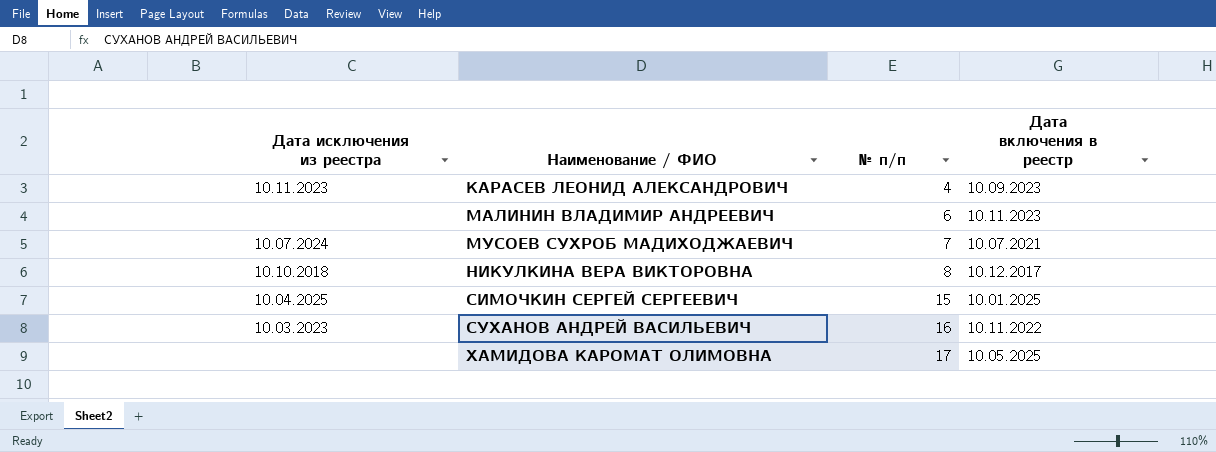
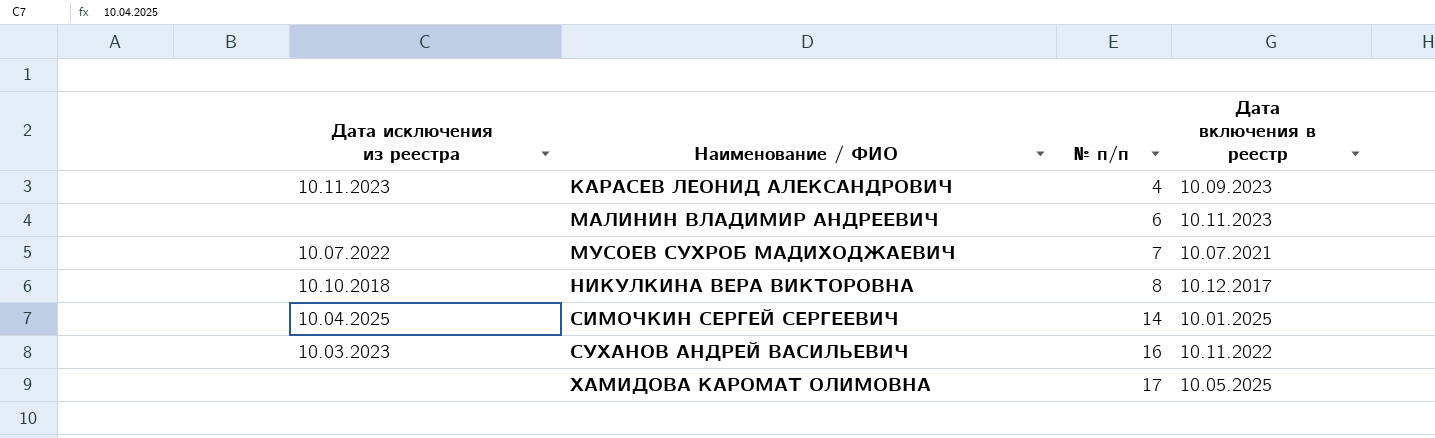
МУСОЕВ СУХРОБ МАДИХОДЖАЕВИЧ | Дата исключения из реестра: 10.07.2024 -> 10.07.2022
СИМОЧКИН СЕРГЕЙ СЕРГЕЕВИЧ | № п/п: 15 -> 14

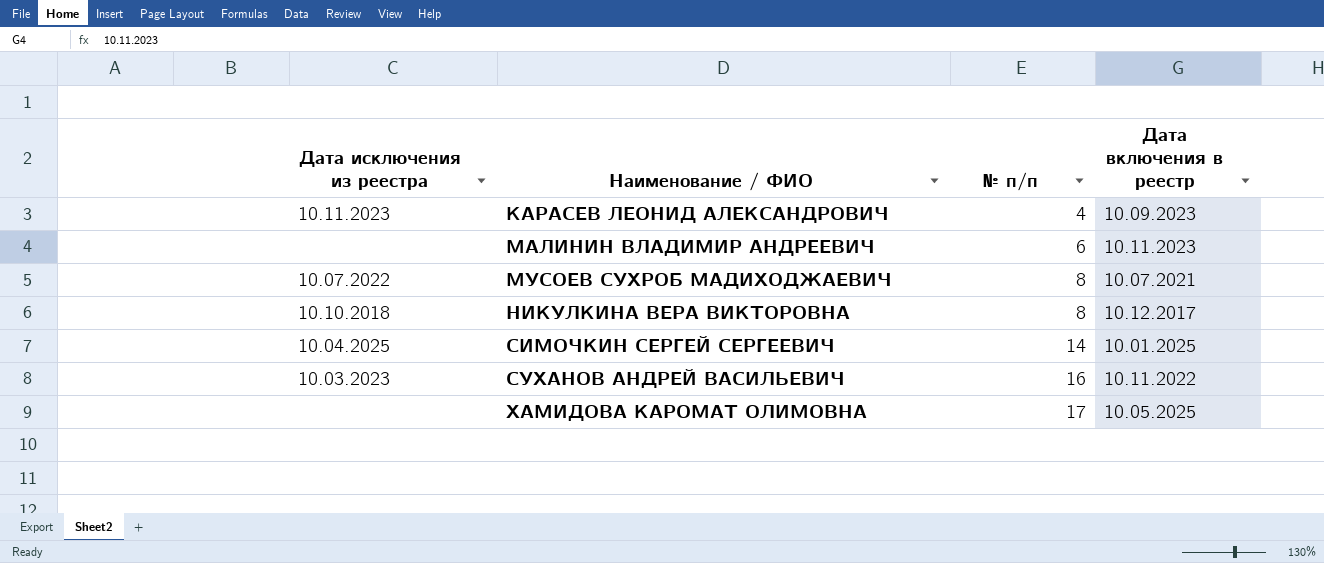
МУСОЕВ СУХРОБ МАДИХОДЖАЕВИЧ | № п/п: 7 -> 8

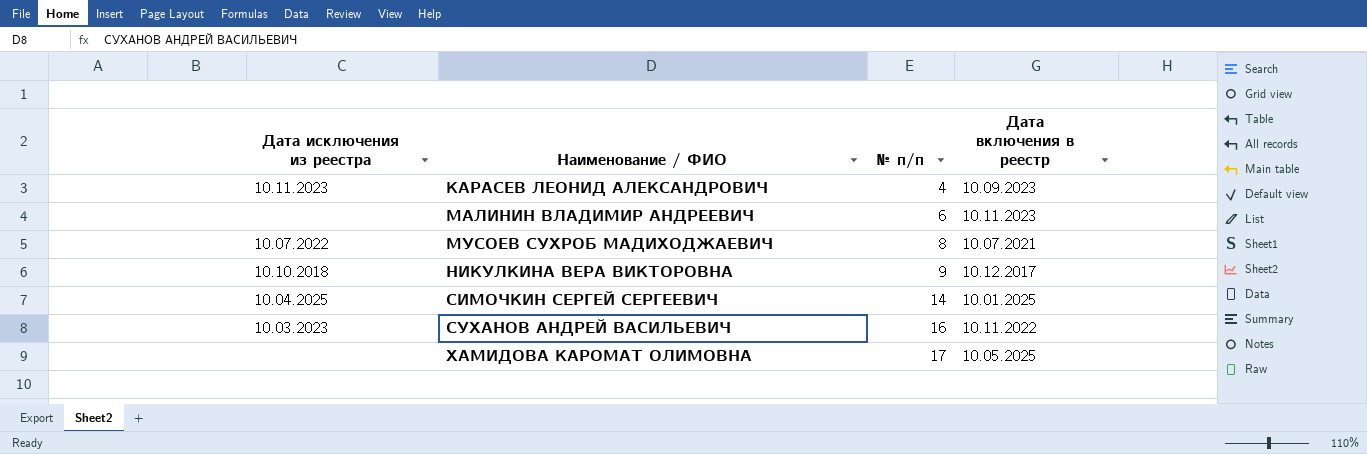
НИКУЛКИНА ВЕРА ВИКТОРОВНА | № п/п: 8 -> 9

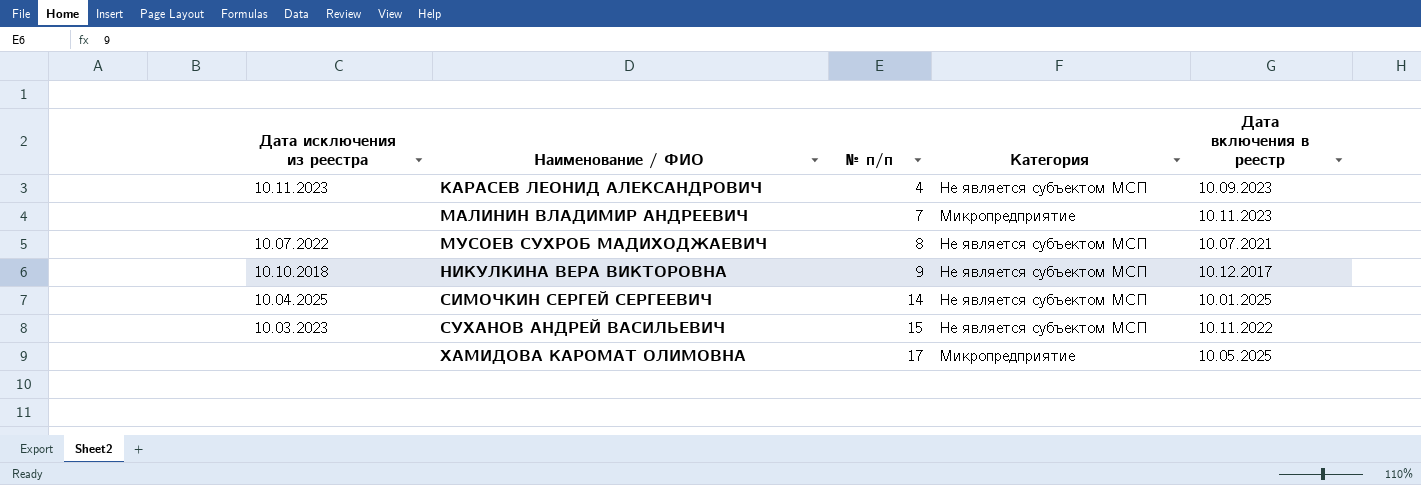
column Категория | position: none -> 4
МАЛИНИН ВЛАДИМИР АНДРЕЕВИЧ | № п/п: 6 -> 7
СУХАНОВ АНДРЕЙ ВАСИЛЬЕВИЧ | № п/п: 16 -> 15

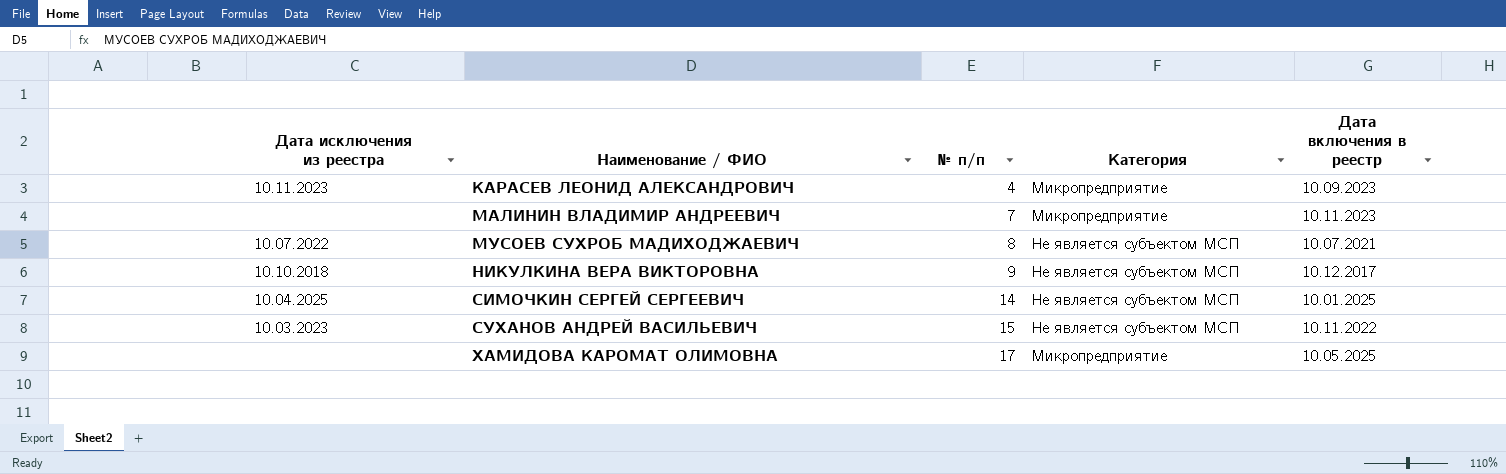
КАРАСЕВ ЛЕОНИД АЛЕКСАНДРОВИЧ | Категория: Не является субъектом МСП -> Микропредприятие

